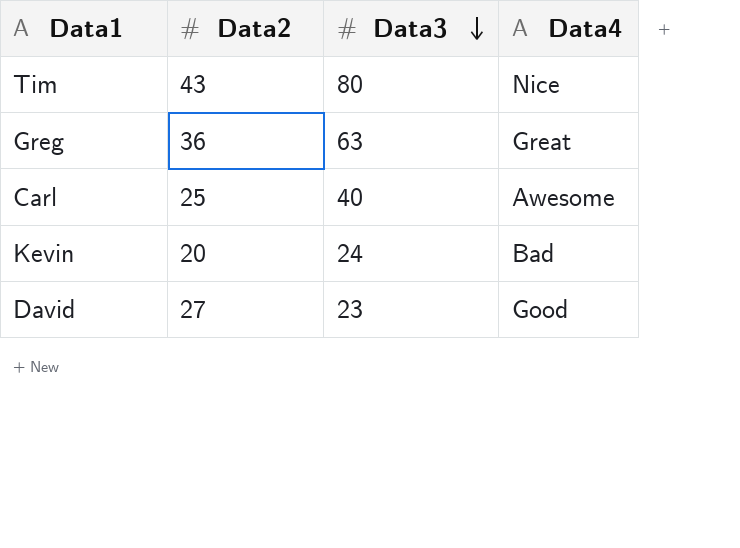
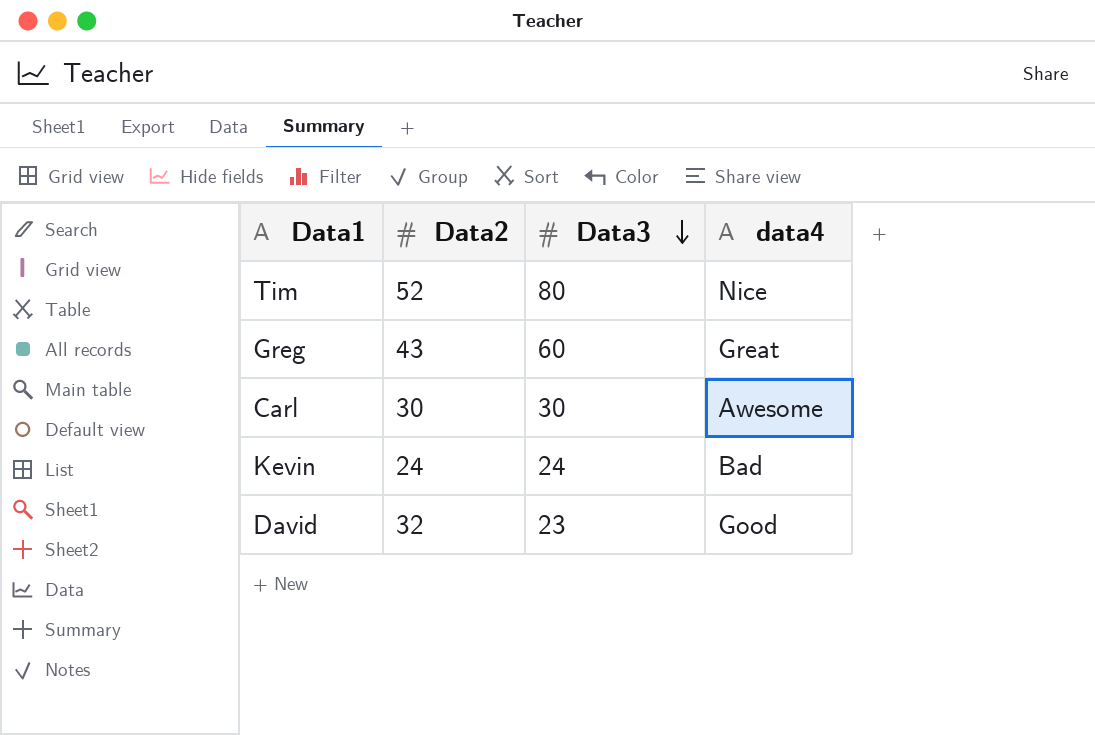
column name: Data4 -> data4
Tim | Data2: 43 -> 52
Greg | Data2: 36 -> 43
Greg | Data3: 63 -> 60
Carl | Data2: 25 -> 30
Carl | Data3: 40 -> 30
Kevin | Data2: 20 -> 24
David | Data2: 27 -> 32

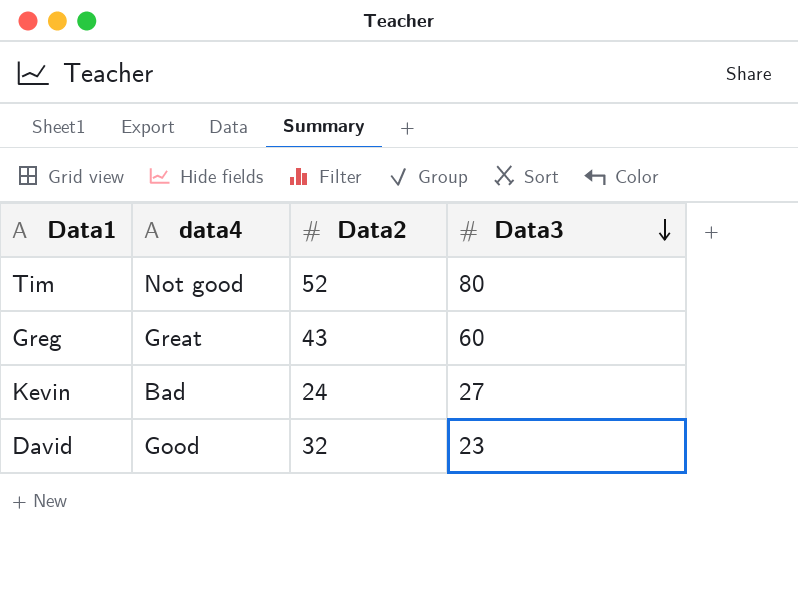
column data4 | position: 4 -> 2
row Carl: 30 | 30 | Awesome -> none
Tim | data4: Nice -> Not good
Kevin | Data3: 24 -> 27

